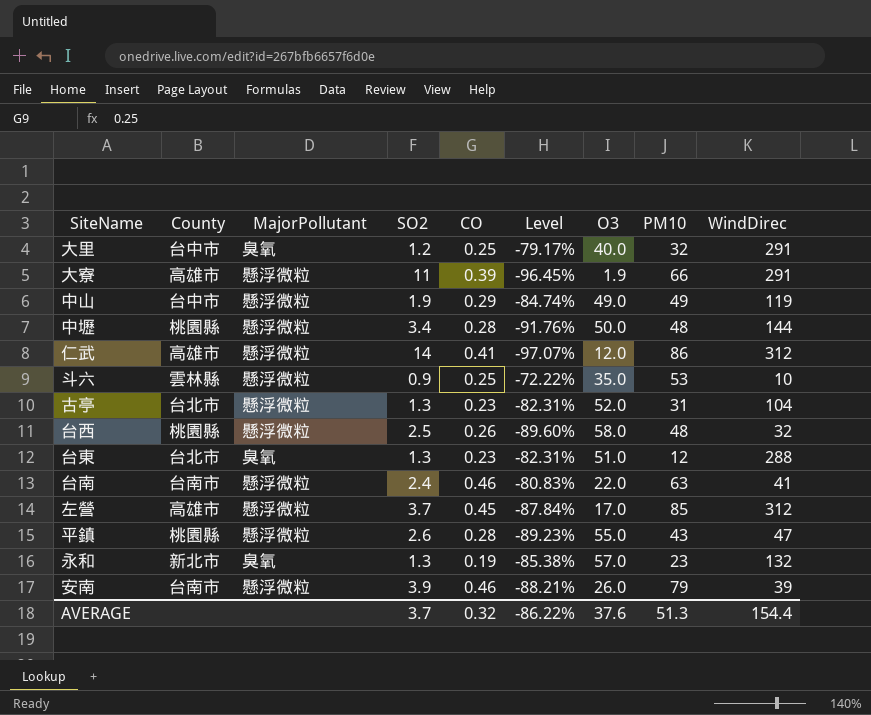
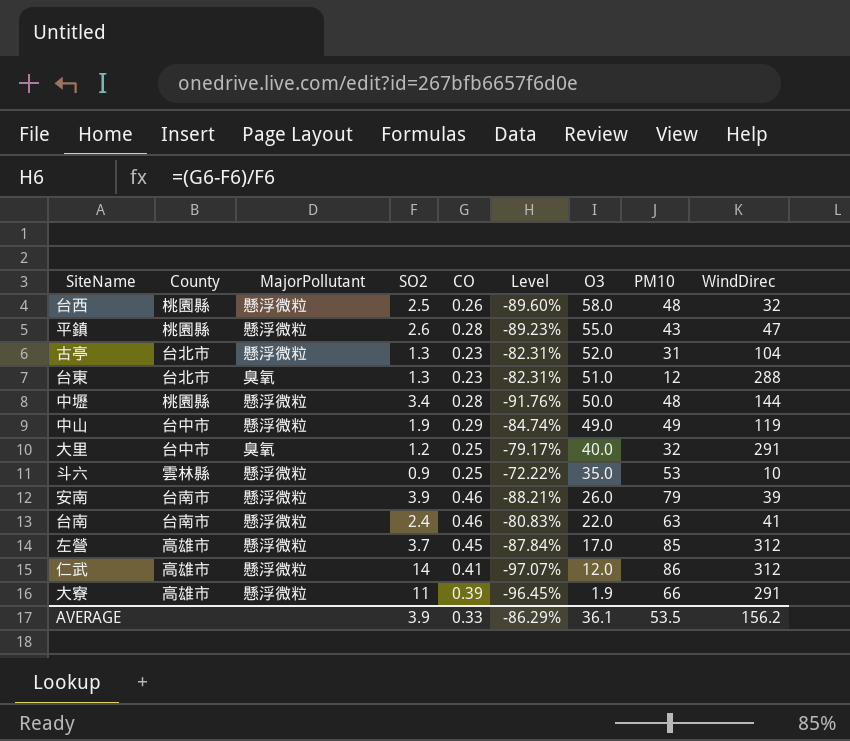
row order: none -> O3 descending
row 永和: 新北市 | 臭氧 | 1.3 | 0.19 | -85.38% | 57.0 | 23 | 132 -> none
AVERAGE | SO2: 3.7 -> 3.9
AVERAGE | CO: 0.32 -> 0.33
AVERAGE | Level: -86.22% -> -86.29%
AVERAGE | O3: 37.6 -> 36.1
AVERAGE | PM10: 51.3 -> 53.5
AVERAGE | WindDirec: 154.4 -> 156.2

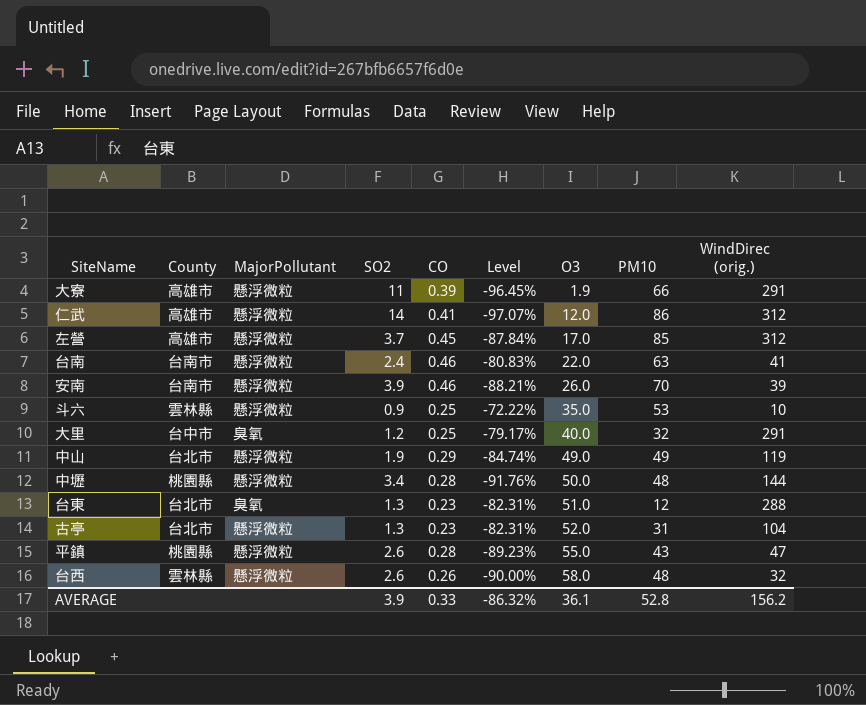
row order: O3 descending -> O3 ascending
column name: WindDirec -> WindDirec (orig.)
安南 | PM10: 79 -> 70
中山 | County: 台中市 -> 台北市
台西 | County: 桃園縣 -> 雲林縣
台西 | SO2: 2.5 -> 2.6
台西 | Level: -89.60% -> -90.00%
AVERAGE | Level: -86.29% -> -86.32%
AVERAGE | PM10: 53.5 -> 52.8

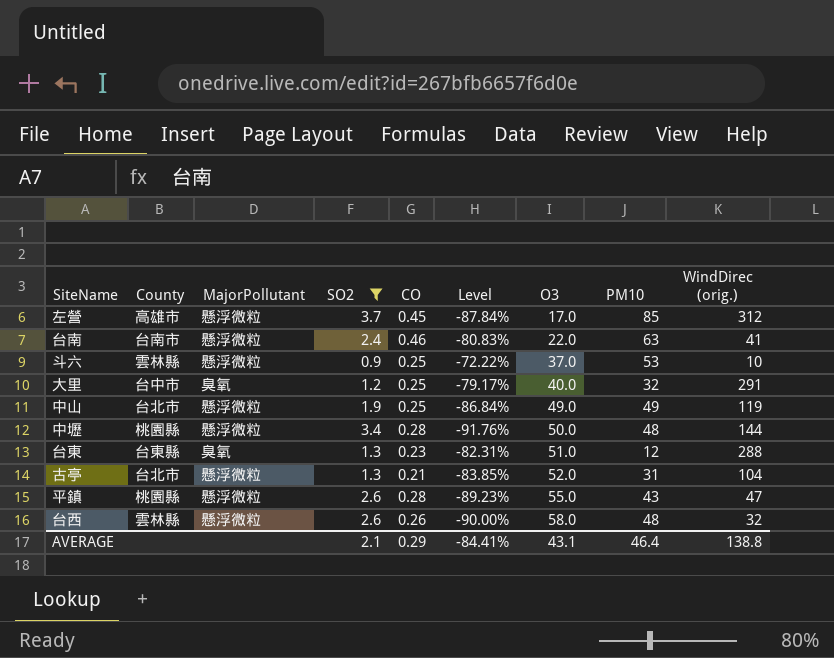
filter: none -> SO2 <= 3.7
斗六 | O3: 35.0 -> 37.0
中山 | CO: 0.29 -> 0.25
中山 | Level: -84.74% -> -86.84%
台東 | County: 台北市 -> 台東縣
古亭 | CO: 0.23 -> 0.21
古亭 | Level: -82.31% -> -83.85%
AVERAGE | SO2: 3.9 -> 2.1
AVERAGE | CO: 0.33 -> 0.29
AVERAGE | Level: -86.32% -> -84.41%
AVERAGE | O3: 36.1 -> 43.1
AVERAGE | PM10: 52.8 -> 46.4
AVERAGE | WindDirec (orig.): 156.2 -> 138.8

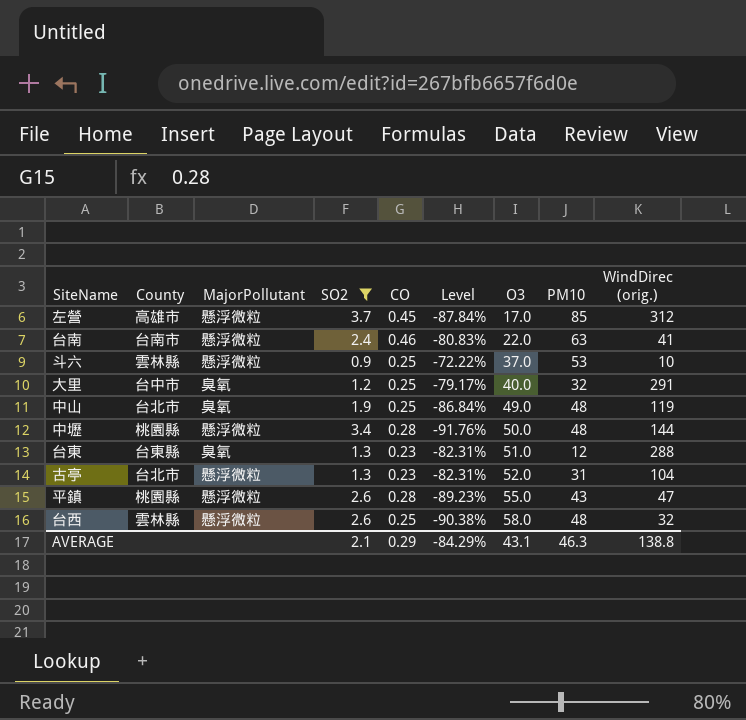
中山 | MajorPollutant: 懸浮微粒 -> 臭氧
中山 | PM10: 49 -> 48
古亭 | CO: 0.21 -> 0.23
古亭 | Level: -83.85% -> -82.31%
台西 | CO: 0.26 -> 0.25
台西 | Level: -90.00% -> -90.38%
AVERAGE | Level: -84.41% -> -84.29%
AVERAGE | PM10: 46.4 -> 46.3

